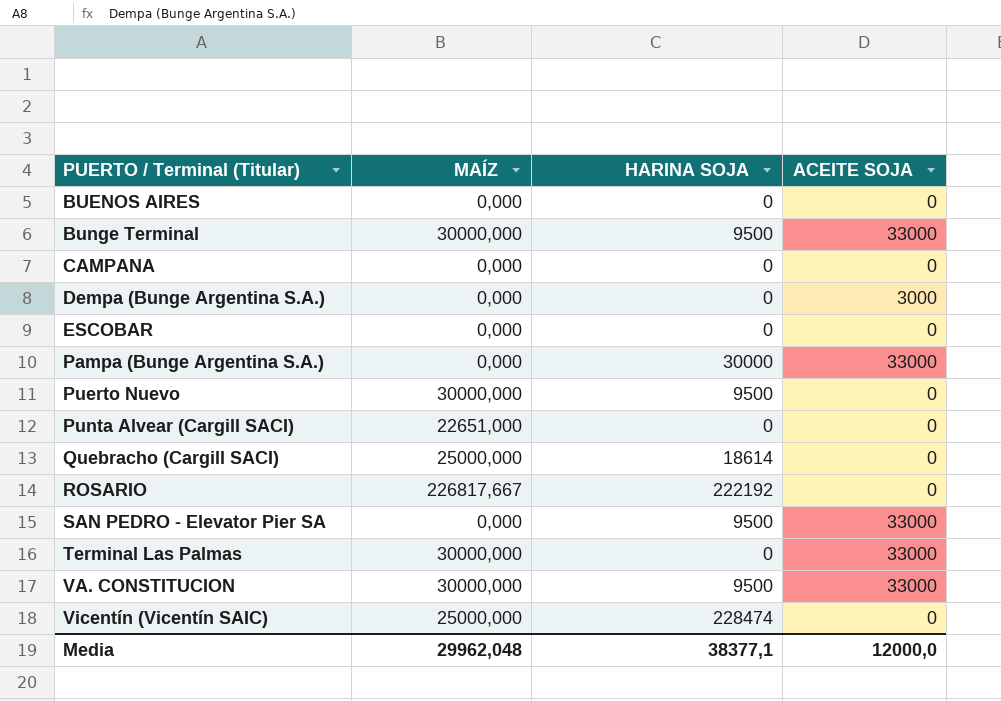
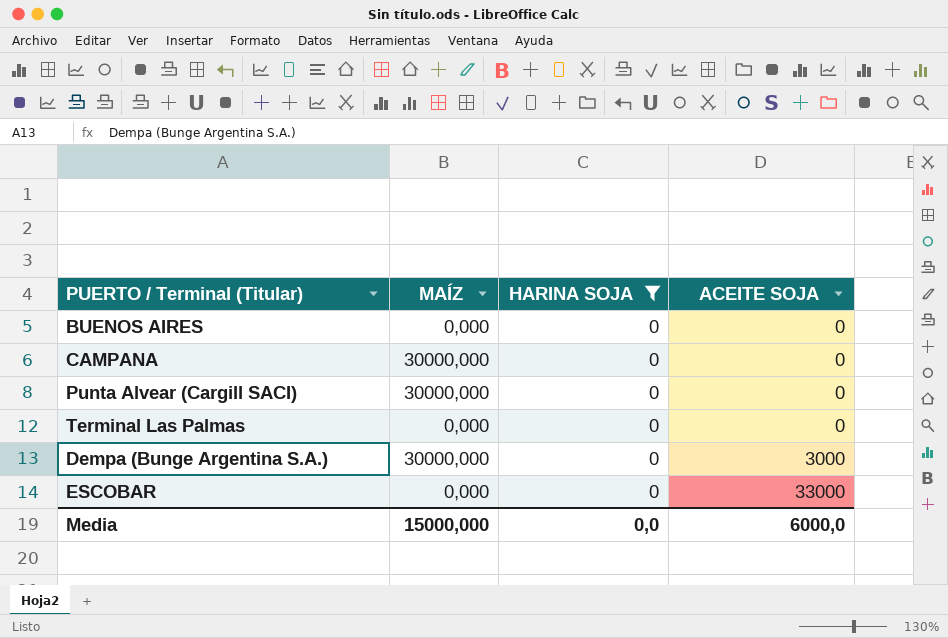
filter: none -> HARINA SOJA = 0
row order: PUERTO / Terminal (Titular) ascending -> ACEITE SOJA ascending
CAMPANA | MAÍZ: 0,000 -> 30000,000
Punta Alvear (Cargill SACI) | MAÍZ: 22651,000 -> 30000,000
Terminal Las Palmas | MAÍZ: 30000,000 -> 0,000
Terminal Las Palmas | ACEITE SOJA: 33000 -> 0
Dempa (Bunge Argentina S.A.) | MAÍZ: 0,000 -> 30000,000
ESCOBAR | ACEITE SOJA: 0 -> 33000
Media | MAÍZ: 29962,048 -> 15000,000
Media | HARINA SOJA: 38377,1 -> 0,0
Media | ACEITE SOJA: 12000,0 -> 6000,0

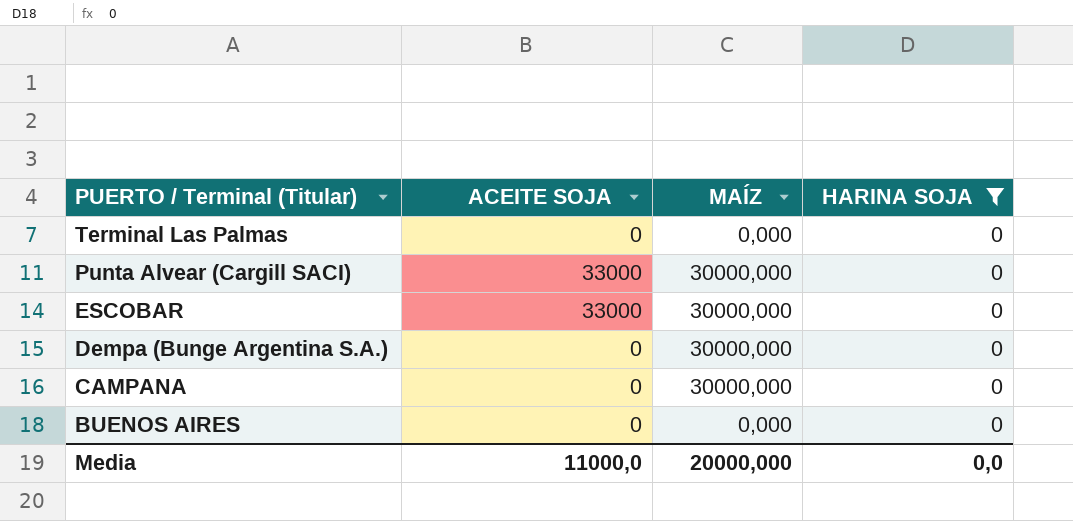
row order: ACEITE SOJA ascending -> PUERTO / Terminal (Titular) descending
column ACEITE SOJA | position: 4 -> 2
Punta Alvear (Cargill SACI) | ACEITE SOJA: 0 -> 33000
ESCOBAR | MAÍZ: 0,000 -> 30000,000
Dempa (Bunge Argentina S.A.) | ACEITE SOJA: 3000 -> 0
Media | ACEITE SOJA: 6000,0 -> 11000,0
Media | MAÍZ: 15000,000 -> 20000,000

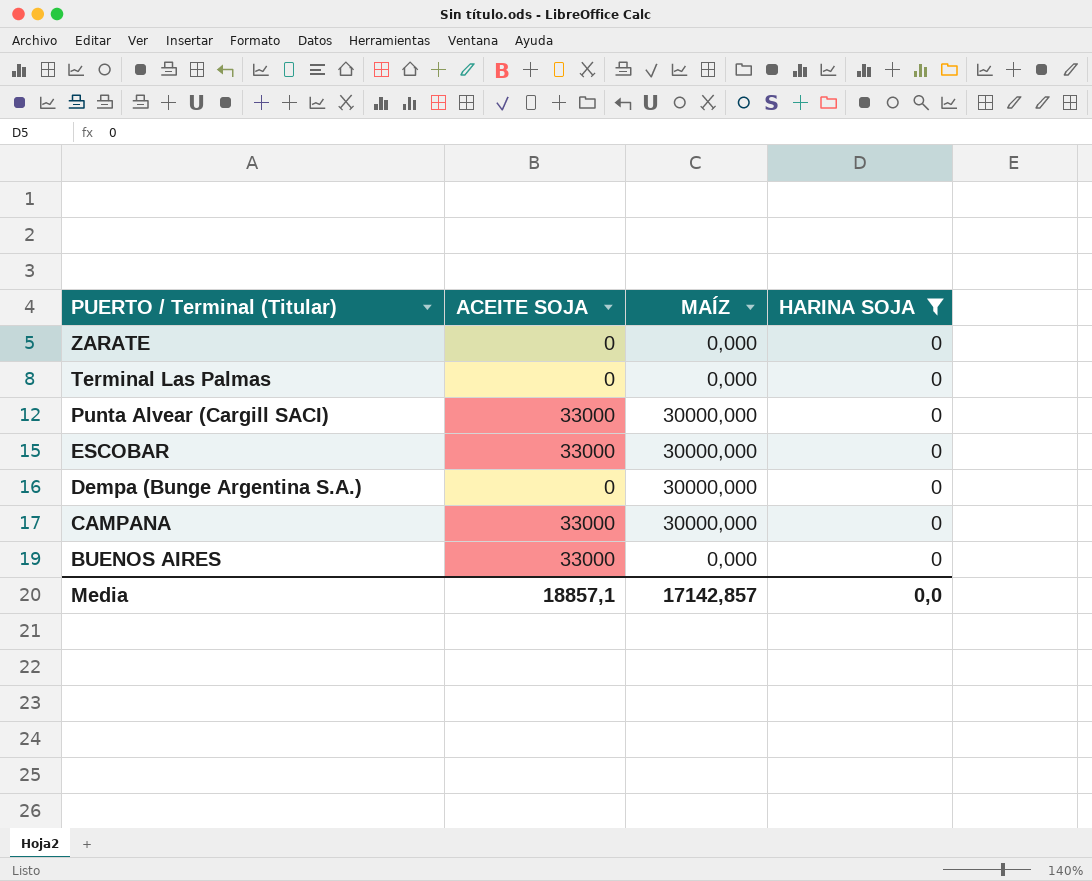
row ZARATE: none -> 0 | 0,000 | 0
CAMPANA | ACEITE SOJA: 0 -> 33000
BUENOS AIRES | ACEITE SOJA: 0 -> 33000
Media | ACEITE SOJA: 11000,0 -> 18857,1
Media | MAÍZ: 20000,000 -> 17142,857

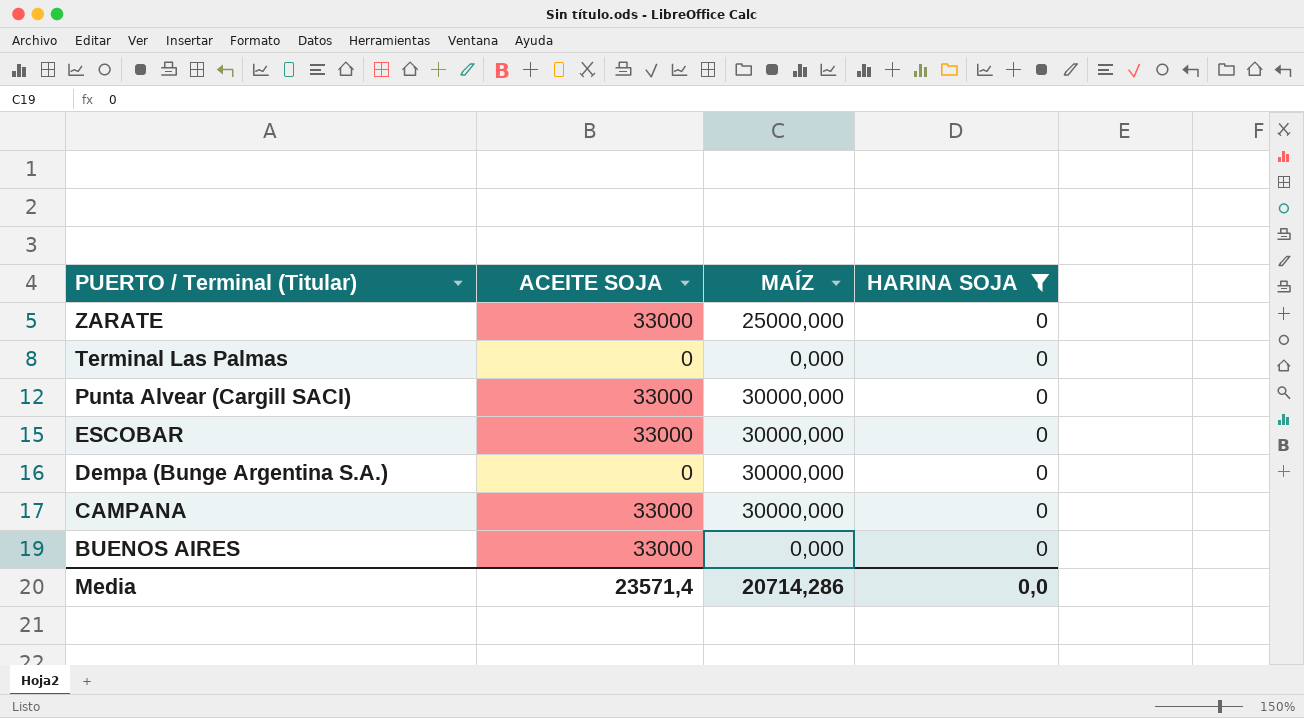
ZARATE | ACEITE SOJA: 0 -> 33000
ZARATE | MAÍZ: 0,000 -> 25000,000
Media | ACEITE SOJA: 18857,1 -> 23571,4
Media | MAÍZ: 17142,857 -> 20714,286

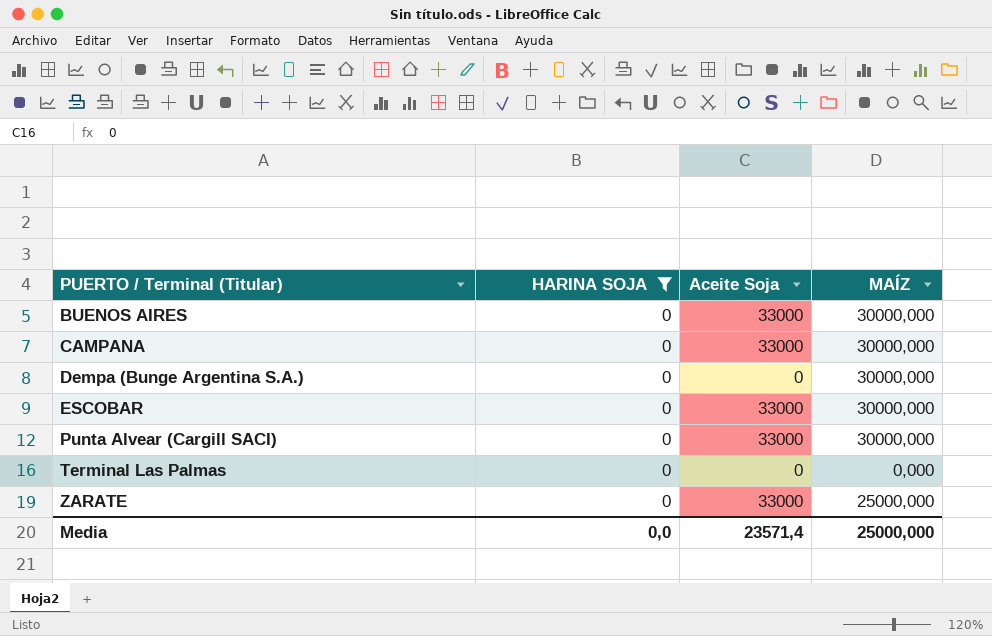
row order: PUERTO / Terminal (Titular) descending -> PUERTO / Terminal (Titular) ascending
column HARINA SOJA | position: 4 -> 2
column name: ACEITE SOJA -> Aceite Soja
BUENOS AIRES | MAÍZ: 0,000 -> 30000,000
Media | MAÍZ: 20714,286 -> 25000,000

